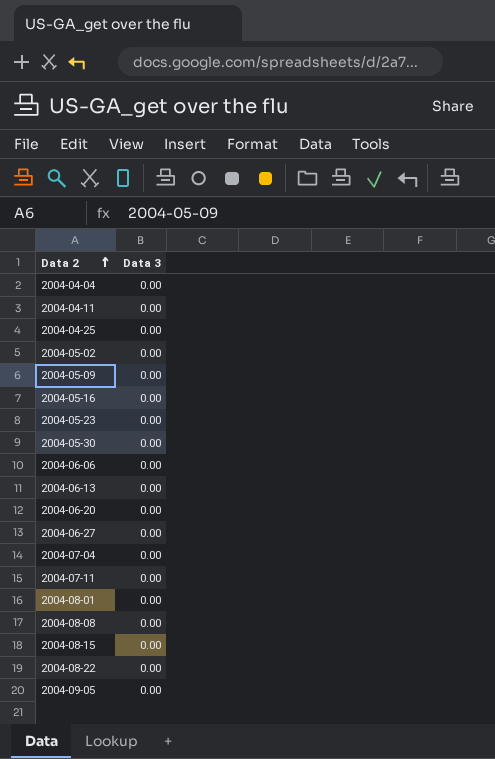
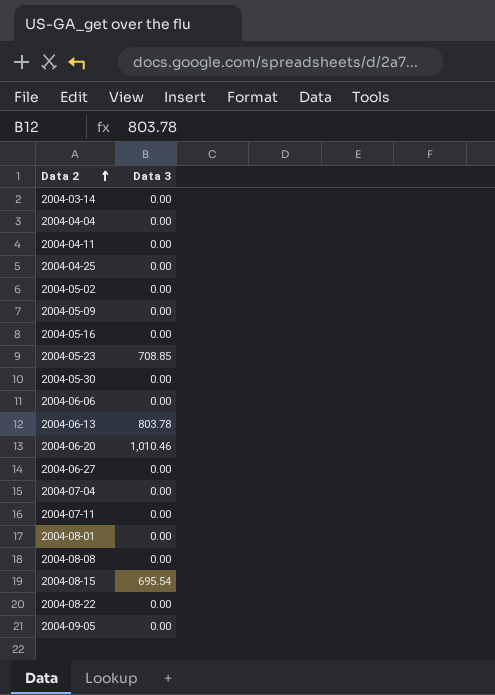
row 2004-03-14: none -> 0.00
2004-05-23 | Data 3: 0.00 -> 708.85
2004-06-13 | Data 3: 0.00 -> 803.78
2004-06-20 | Data 3: 0.00 -> 1,010.46
2004-08-15 | Data 3: 0.00 -> 695.54

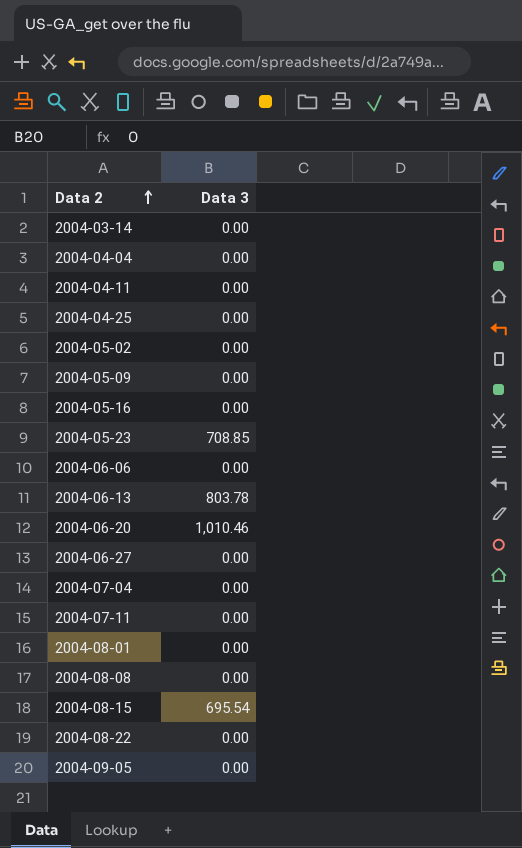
row 2004-05-30: 0.00 -> none

